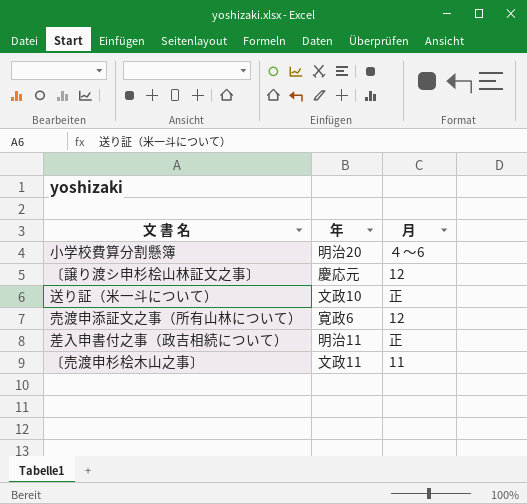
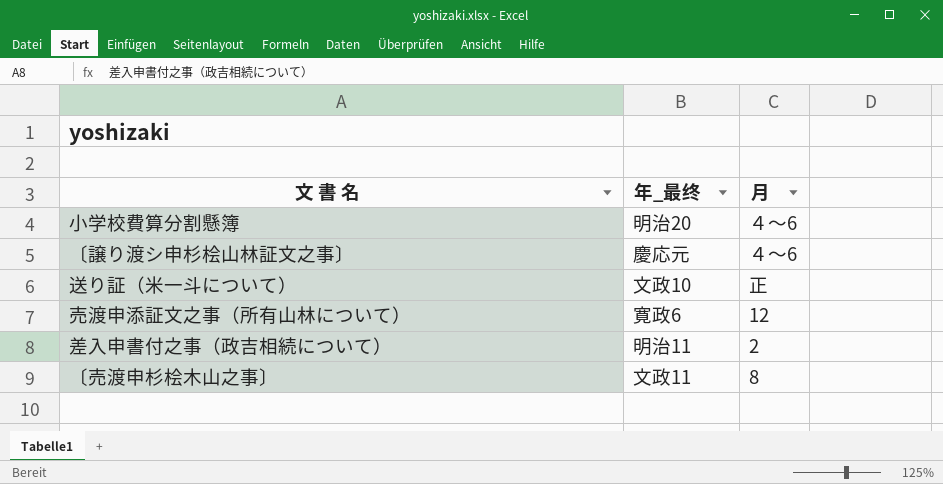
column name: 年 -> 年_最终
〔譲り渡シ申杉桧山林証文之事〕 | 月: 12 -> ４～6
差入申書付之事（政吉相続について） | 月: 正 -> 2
〔売渡申杉桧木山之事〕 | 月: 11 -> 8

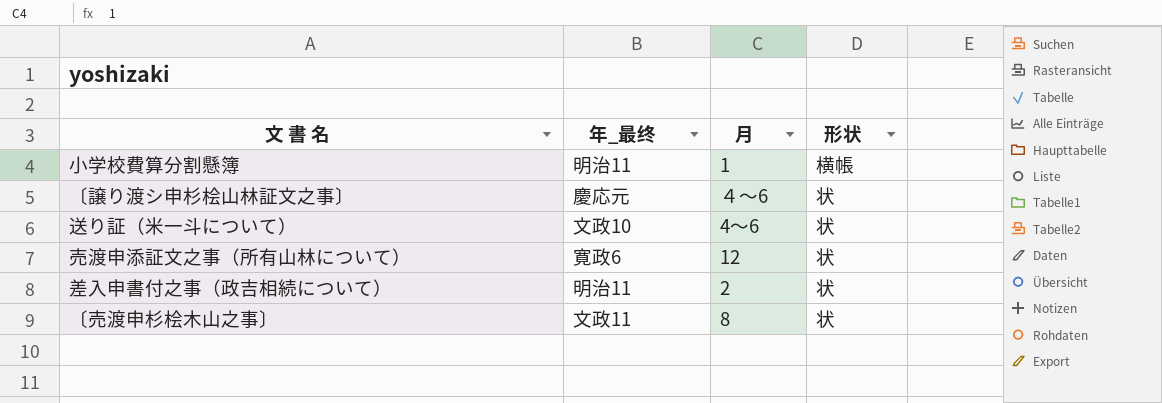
column 形状 | position: none -> 4
小学校費算分割懸簿 | 年_最终: 明治20 -> 明治11
小学校費算分割懸簿 | 月: ４～6 -> 1
送り証（米一斗について） | 月: 正 -> 4～6

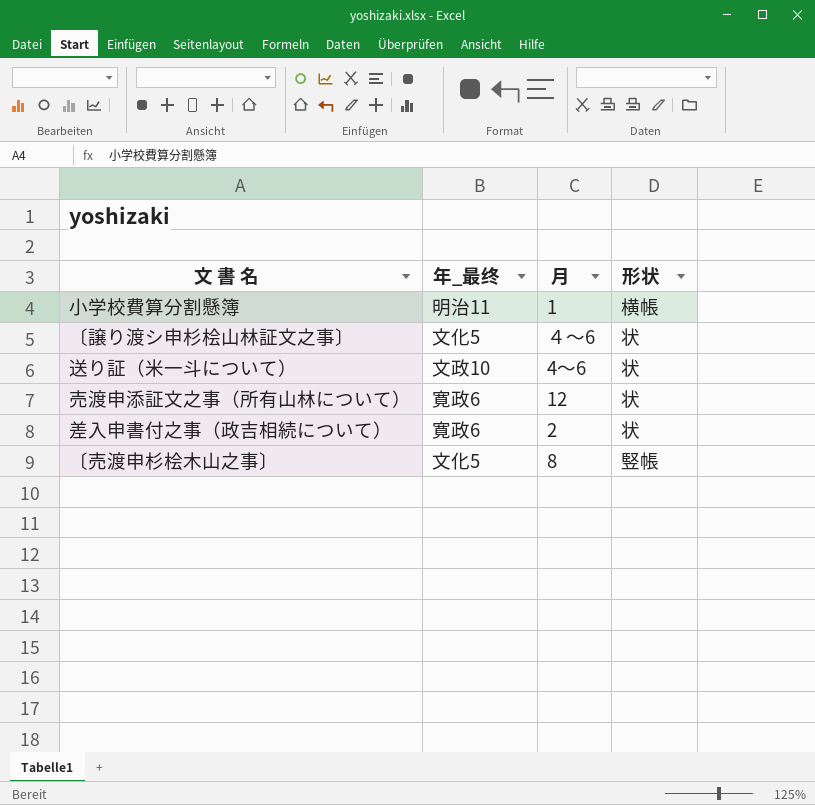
〔譲り渡シ申杉桧山林証文之事〕 | 年_最终: 慶応元 -> 文化5
差入申書付之事（政吉相続について） | 年_最终: 明治11 -> 寛政6
〔売渡申杉桧木山之事〕 | 年_最终: 文政11 -> 文化5
〔売渡申杉桧木山之事〕 | 形状: 状 -> 竪帳

